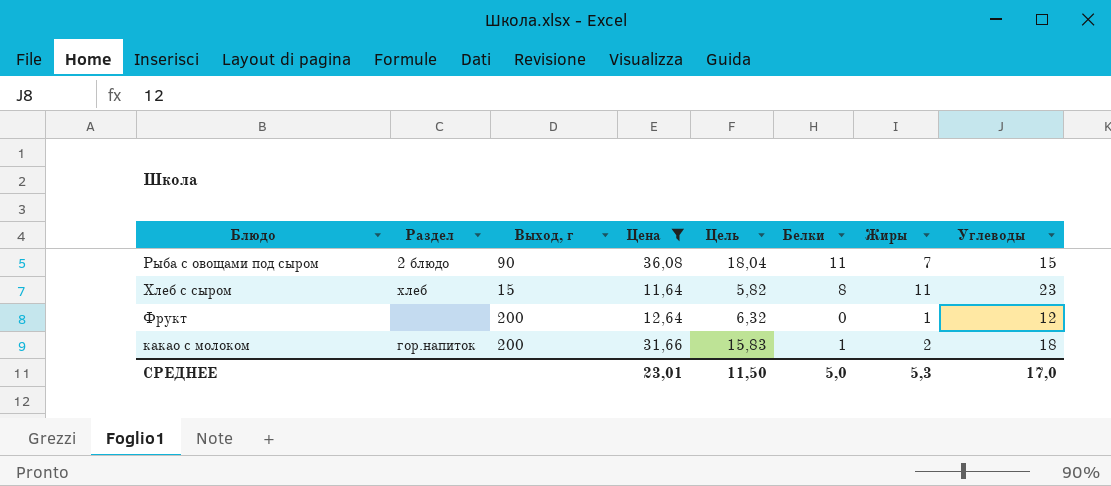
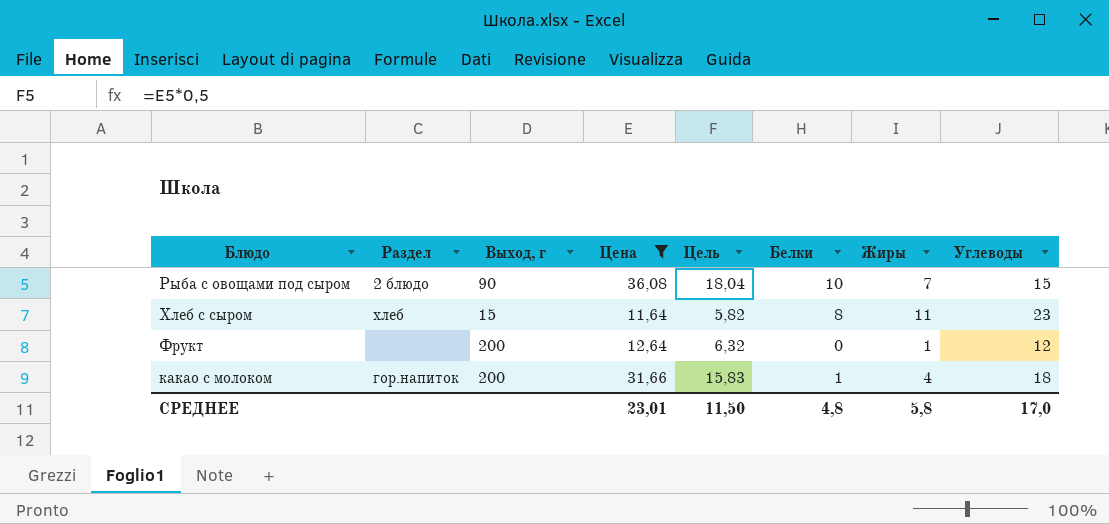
Рыба с овощами под сыром | Белки: 11 -> 10
какао с молоком | Жиры: 2 -> 4
СРЕДНЕЕ | Белки: 5,0 -> 4,8
СРЕДНЕЕ | Жиры: 5,3 -> 5,8

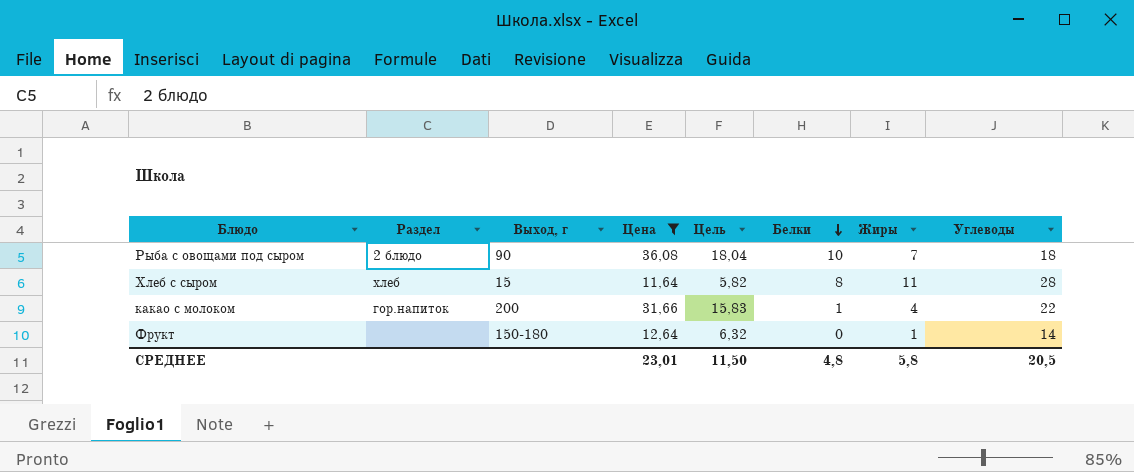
row order: none -> Белки descending
Рыба с овощами под сыром | Углеводы: 15 -> 18
Хлеб с сыром | Углеводы: 23 -> 28
какао с молоком | Углеводы: 18 -> 22
Фрукт | Выход, г: 200 -> 150-180
Фрукт | Углеводы: 12 -> 14
СРЕДНЕЕ | Углеводы: 17,0 -> 20,5

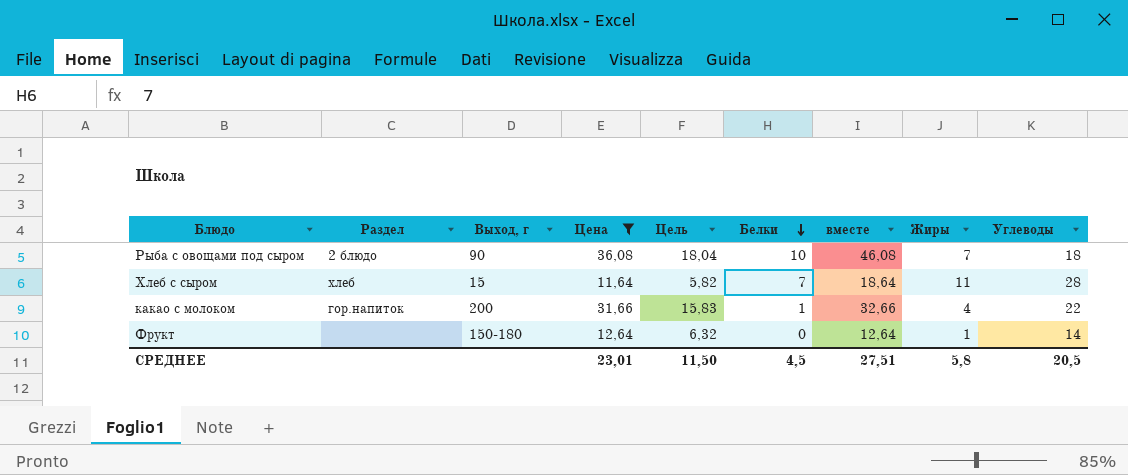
column вместе | formula: none -> [Цена] + [Белки]
Хлеб с сыром | Белки: 8 -> 7
СРЕДНЕЕ | Белки: 4,8 -> 4,5

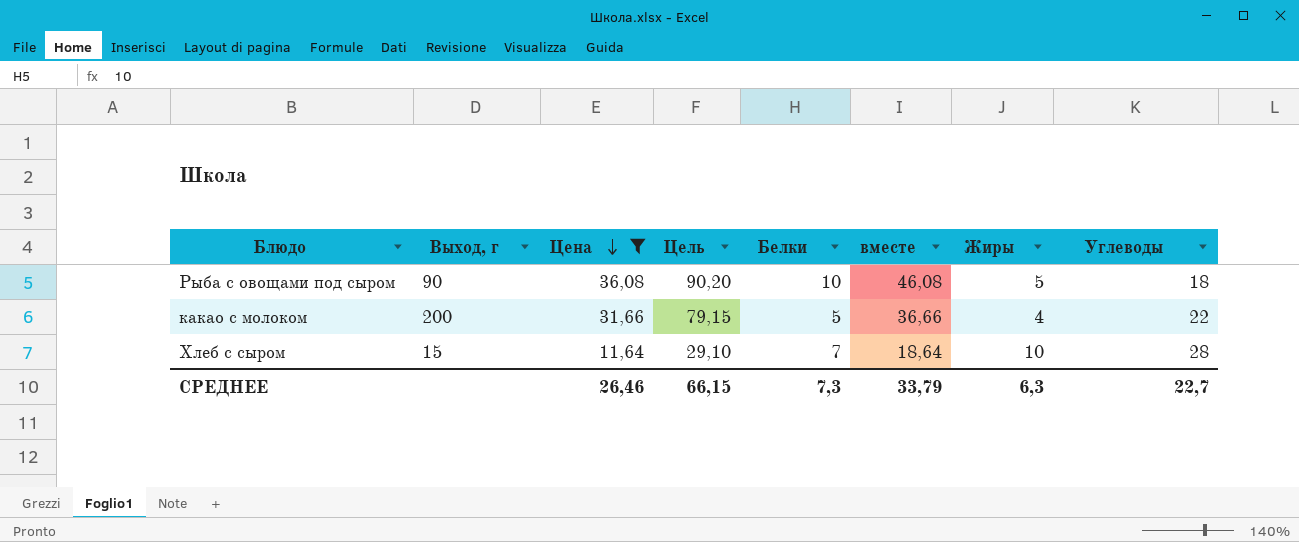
row order: Белки descending -> Цена descending
column Раздел | position: 2 -> none
column Цель | formula: [Цена] * 0,5 -> [Цена] * 2,5
row Фрукт: none | 150-180 | 12,64 | 6,32 | 0 | 12,64 | 1 | 14 -> none
Рыба с овощами под сыром | Жиры: 7 -> 5
какао с молоком | Белки: 1 -> 5
какао с молоком | вместе: 32,66 -> 36,66
Хлеб с сыром | Жиры: 11 -> 10
СРЕДНЕЕ | Цена: 23,01 -> 26,46
СРЕДНЕЕ | Цель: 11,50 -> 66,15
СРЕДНЕЕ | Белки: 4,5 -> 7,3
СРЕДНЕЕ | вместе: 27,51 -> 33,79
СРЕДНЕЕ | Жиры: 5,8 -> 6,3
СРЕДНЕЕ | Углеводы: 20,5 -> 22,7

